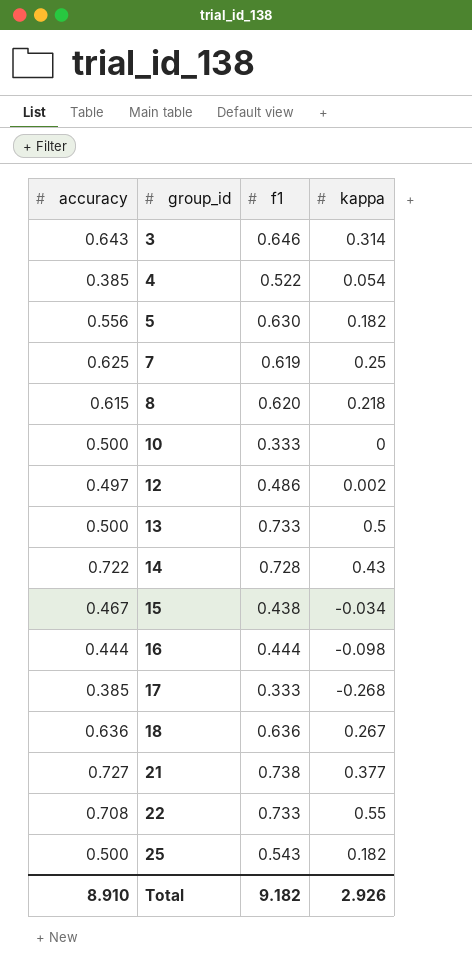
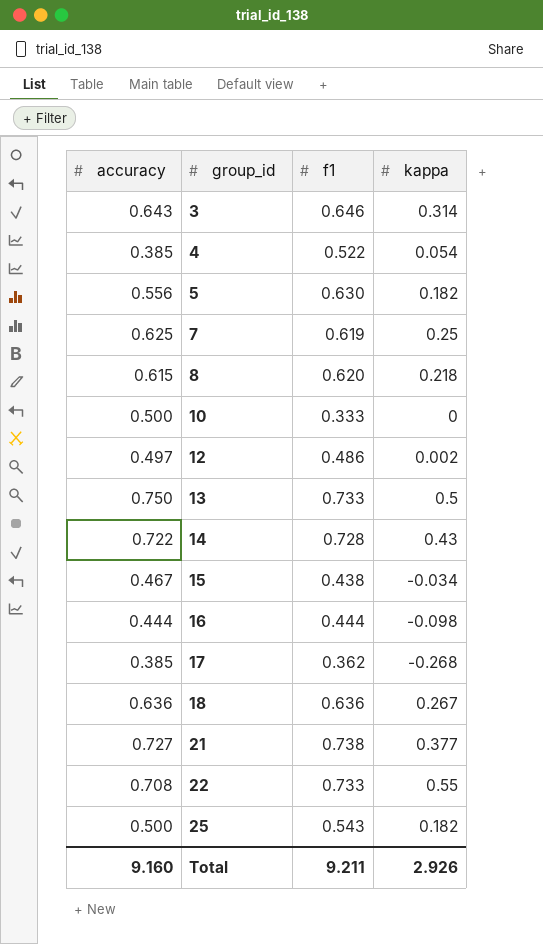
13 | accuracy: 0.500 -> 0.750
17 | f1: 0.333 -> 0.362
Total | accuracy: 8.910 -> 9.160
Total | f1: 9.182 -> 9.211

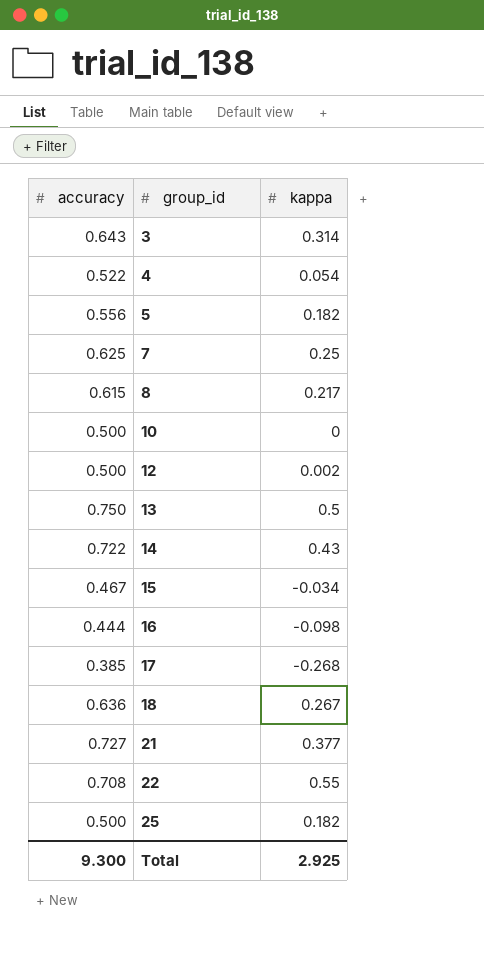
column f1 | position: 3 -> none
4 | accuracy: 0.385 -> 0.522
8 | kappa: 0.218 -> 0.217
12 | accuracy: 0.497 -> 0.500
Total | accuracy: 9.160 -> 9.300
Total | kappa: 2.926 -> 2.925

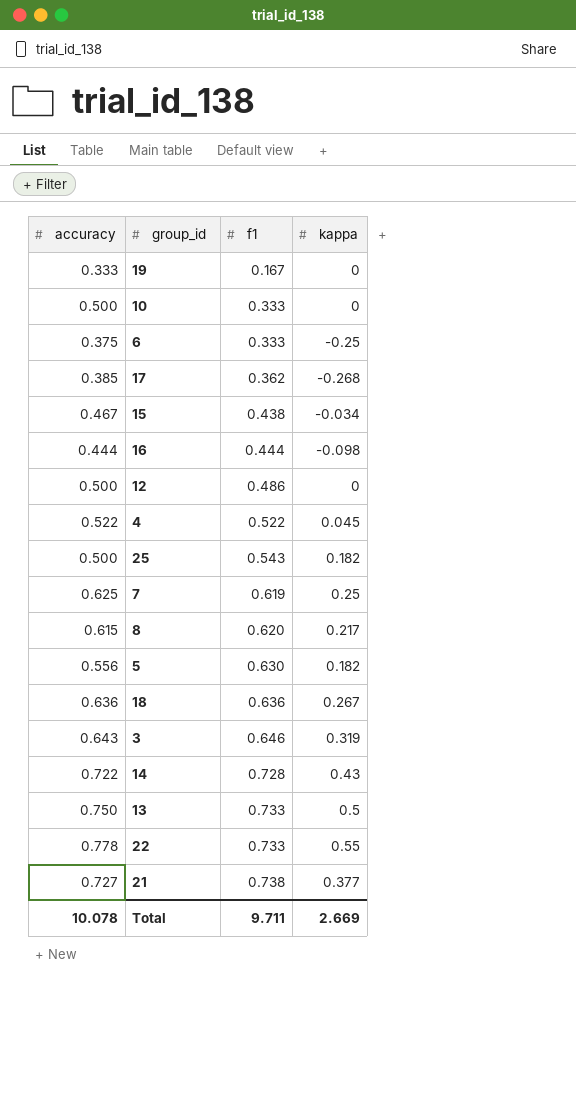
row order: group_id ascending -> f1 ascending
column f1 | position: none -> 3
row 19: none -> 0.333 | 0.167 | 0
row 6: none -> 0.375 | 0.333 | -0.25
12 | kappa: 0.002 -> 0
4 | kappa: 0.054 -> 0.045
3 | kappa: 0.314 -> 0.319
22 | accuracy: 0.708 -> 0.778
Total | accuracy: 9.300 -> 10.078
Total | kappa: 2.925 -> 2.669

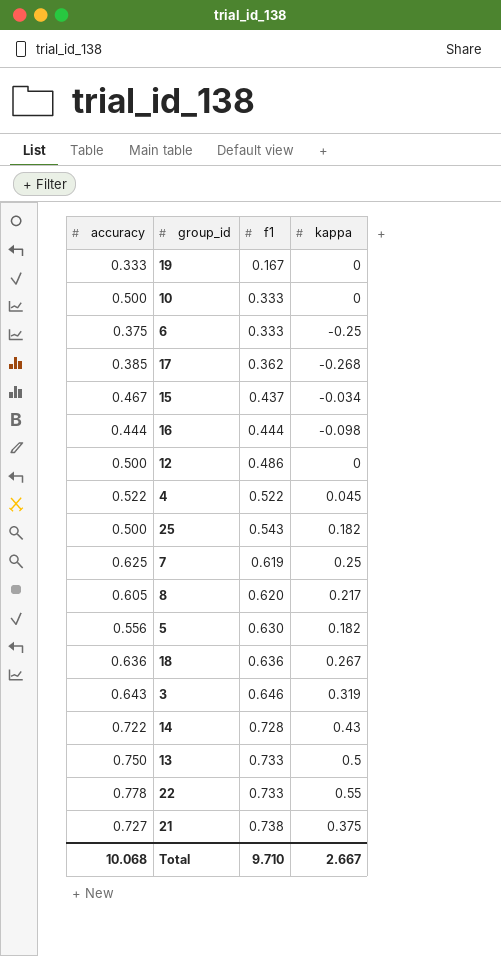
15 | f1: 0.438 -> 0.437
8 | accuracy: 0.615 -> 0.605
21 | kappa: 0.377 -> 0.375
Total | accuracy: 10.078 -> 10.068
Total | f1: 9.711 -> 9.710
Total | kappa: 2.669 -> 2.667

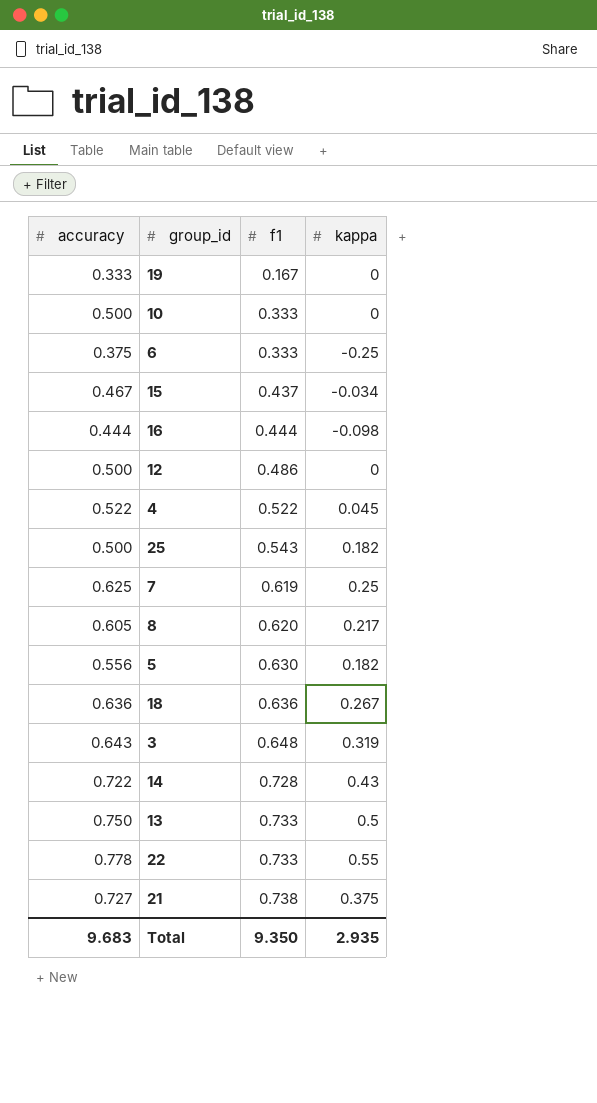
row 17: 0.385 | 0.362 | -0.268 -> none
3 | f1: 0.646 -> 0.648
Total | accuracy: 10.068 -> 9.683
Total | f1: 9.710 -> 9.350
Total | kappa: 2.667 -> 2.935

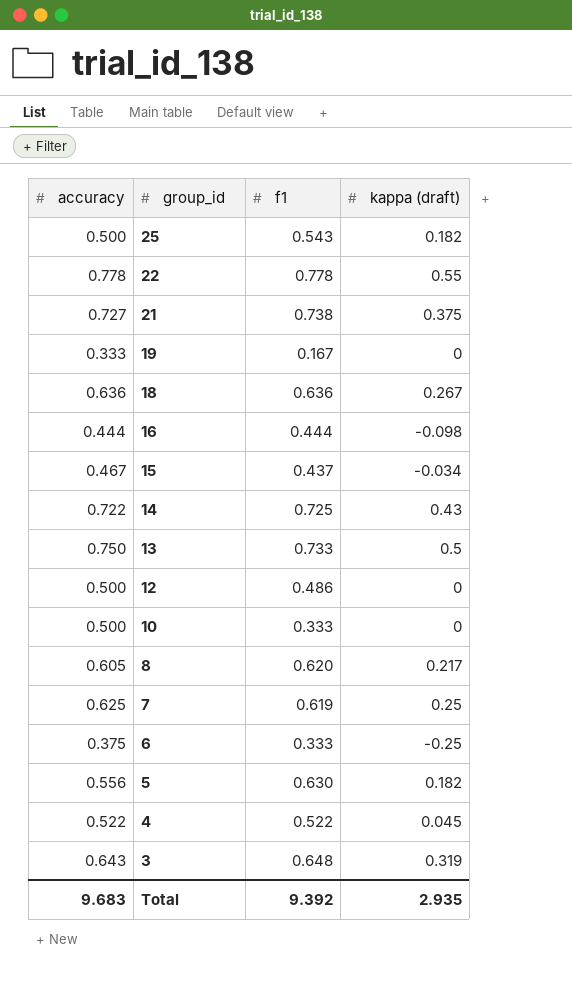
row order: f1 ascending -> group_id descending
column name: kappa -> kappa (draft)
22 | f1: 0.733 -> 0.778
14 | f1: 0.728 -> 0.725
Total | f1: 9.350 -> 9.392

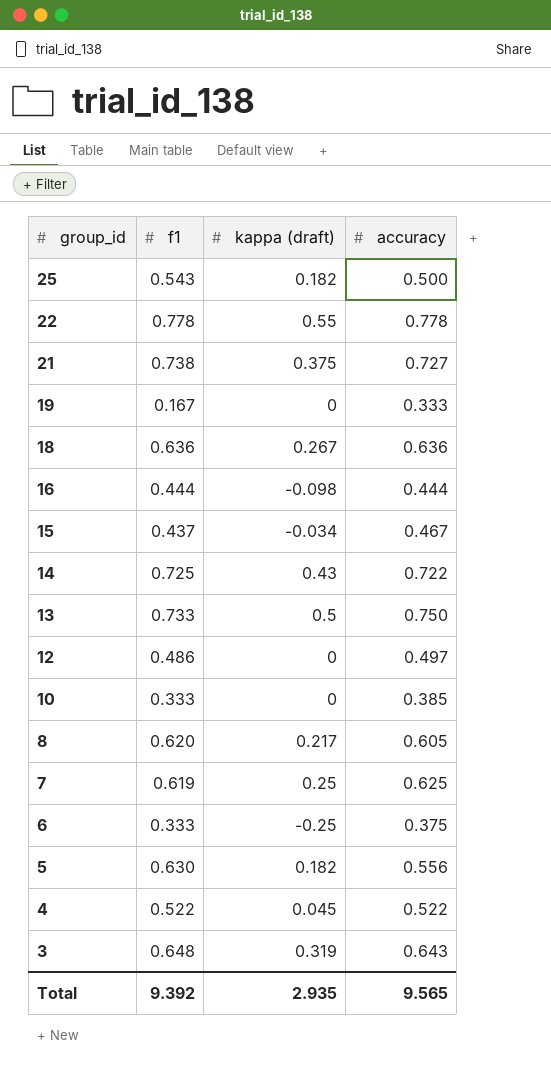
column accuracy | position: 1 -> 4
12 | accuracy: 0.500 -> 0.497
10 | accuracy: 0.500 -> 0.385
Total | accuracy: 9.683 -> 9.565

